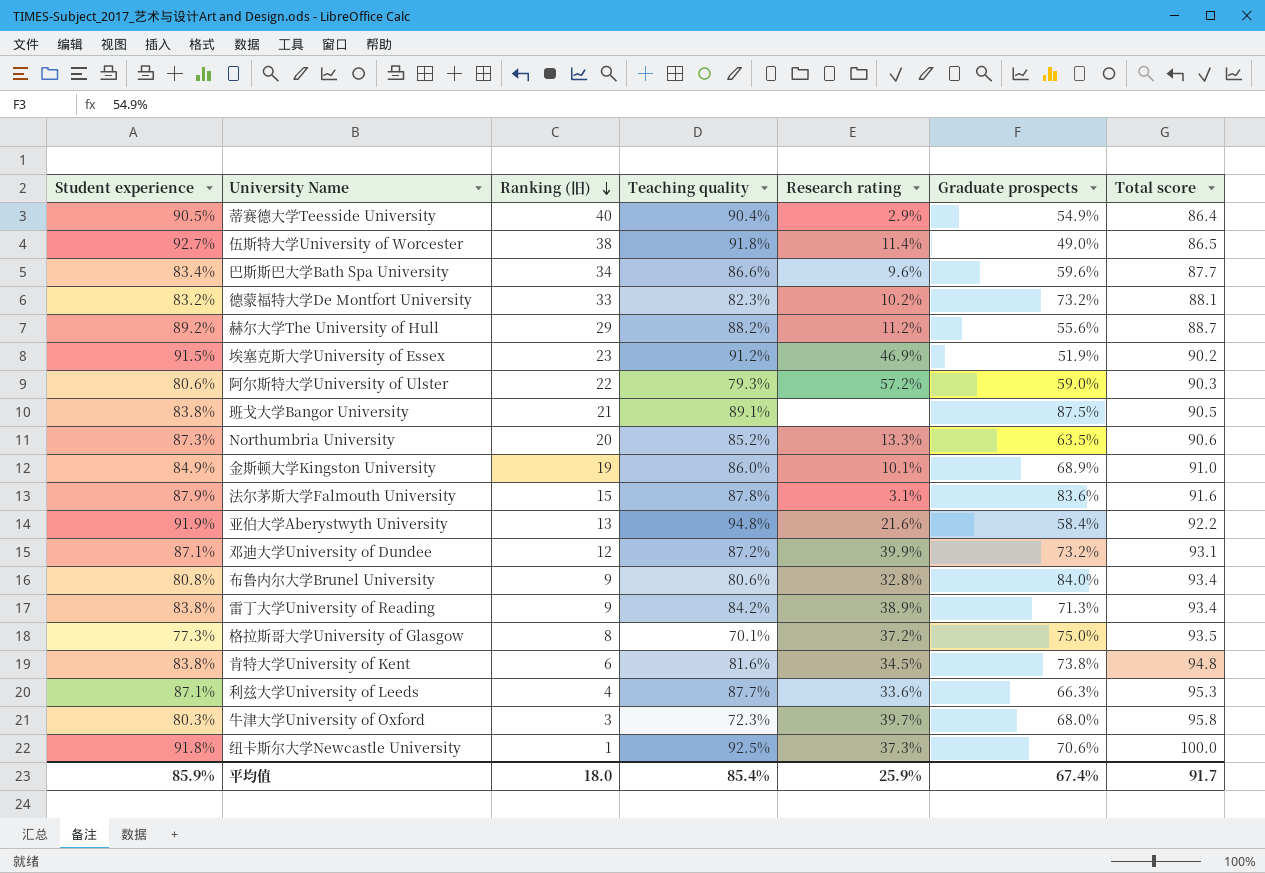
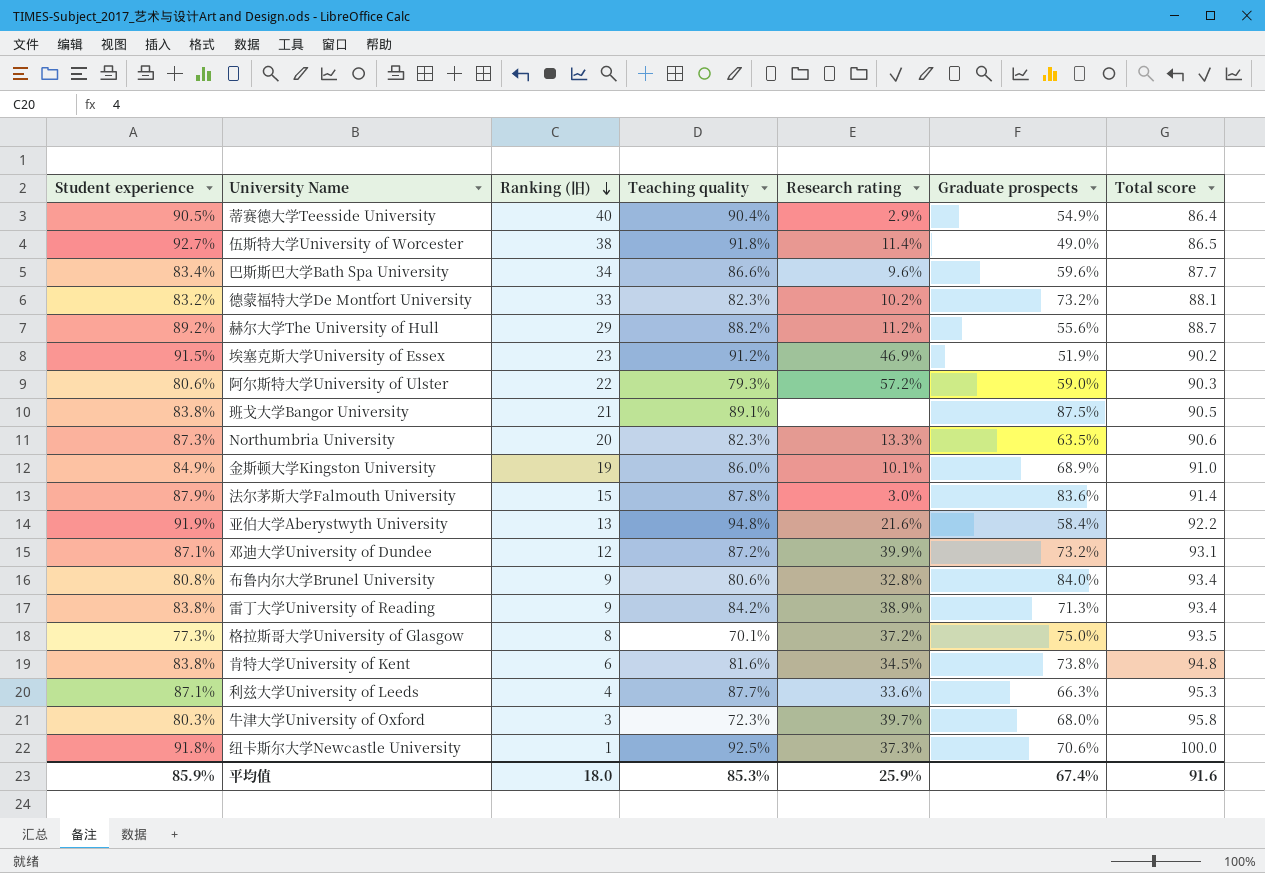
Northumbria University | Teaching quality: 85.2% -> 82.3%
法尔茅斯大学Falmouth University | Research rating: 3.1% -> 3.0%
法尔茅斯大学Falmouth University | Total score: 91.6 -> 91.4
平均值 | Teaching quality: 85.4% -> 85.3%
平均值 | Total score: 91.7 -> 91.6

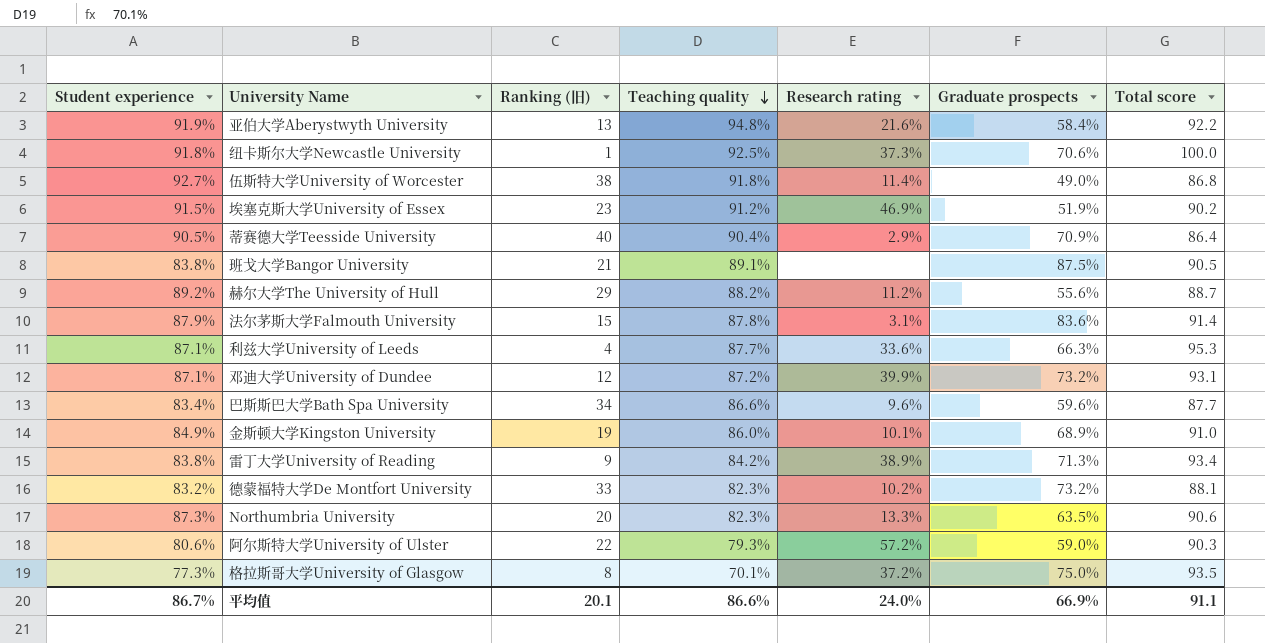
row order: Ranking (旧) descending -> Teaching quality descending
row 布鲁内尔大学Brunel University: 80.8% | 9 | 80.6% | 32.8% | 84.0% | 93.4 -> none
row 肯特大学University of Kent: 83.8% | 6 | 81.6% | 34.5% | 73.8% | 94.8 -> none
row 牛津大学University of Oxford: 80.3% | 3 | 72.3% | 39.7% | 68.0% | 95.8 -> none
伍斯特大学University of Worcester | Total score: 86.5 -> 86.8
蒂赛德大学Teesside University | Graduate prospects: 54.9% -> 70.9%
法尔茅斯大学Falmouth University | Research rating: 3.0% -> 3.1%
平均值 | Student experience: 85.9% -> 86.7%
平均值 | Ranking (旧): 18.0 -> 20.1
平均值 | Teaching quality: 85.3% -> 86.6%
平均值 | Research rating: 25.9% -> 24.0%
平均值 | Graduate prospects: 67.4% -> 66.9%
平均值 | Total score: 91.6 -> 91.1

